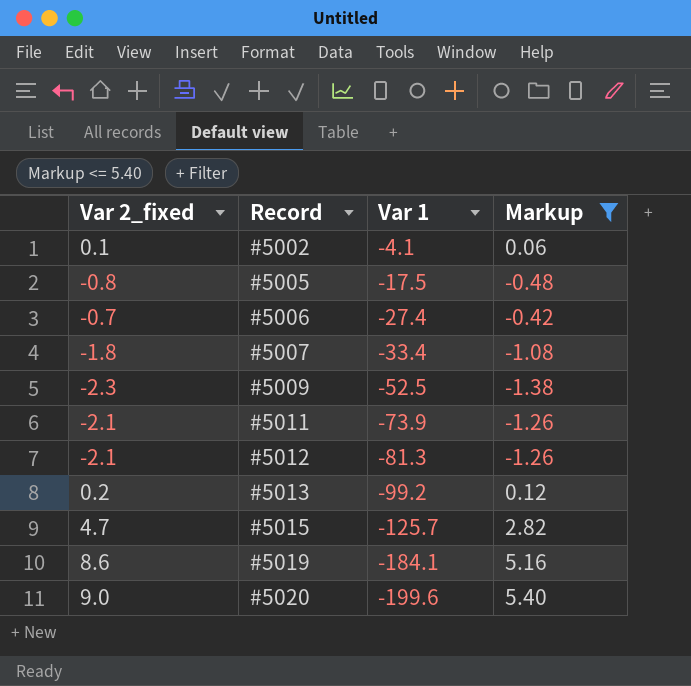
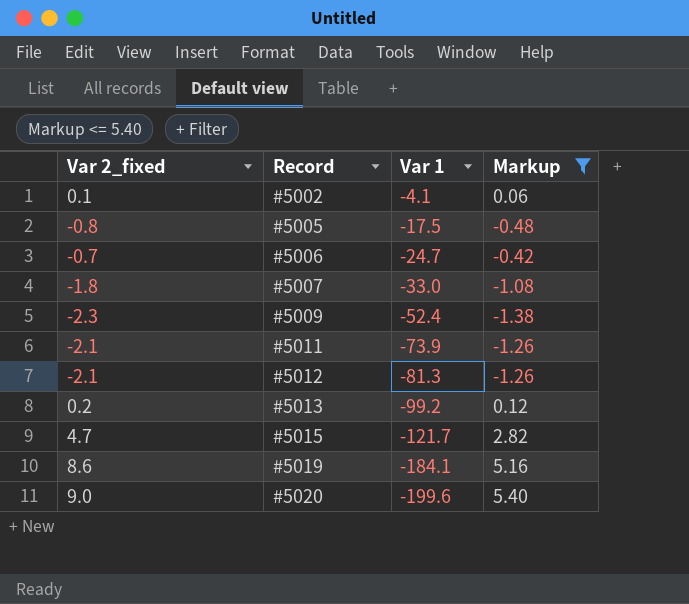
#5006 | Var 1: -27.4 -> -24.7
#5007 | Var 1: -33.4 -> -33.0
#5009 | Var 1: -52.5 -> -52.4
#5015 | Var 1: -125.7 -> -121.7

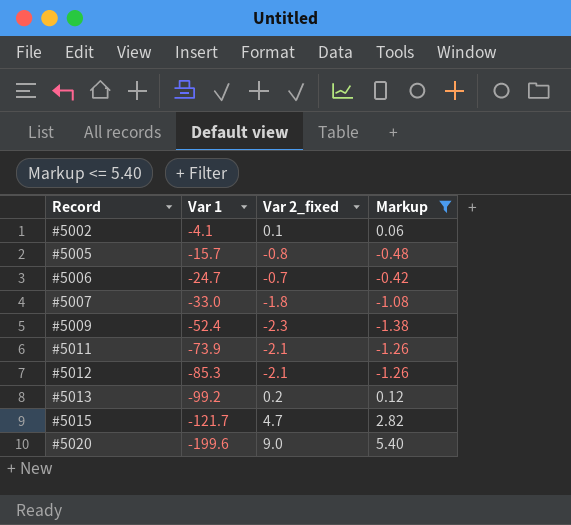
column Var 2_fixed | position: 1 -> 3
row #5019: 8.6 | -184.1 | 5.16 -> none
#5005 | Var 1: -17.5 -> -15.7
#5012 | Var 1: -81.3 -> -85.3

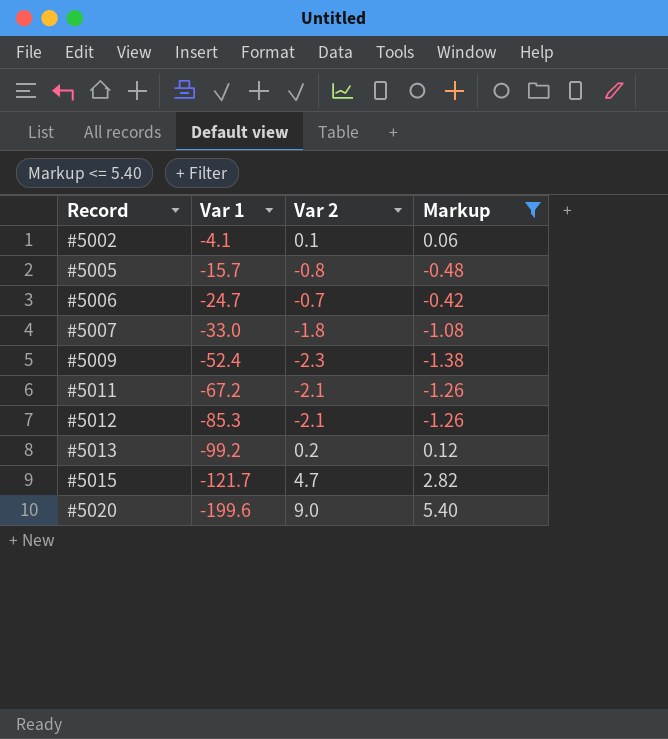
column name: Var 2_fixed -> Var 2
#5011 | Var 1: -73.9 -> -67.2

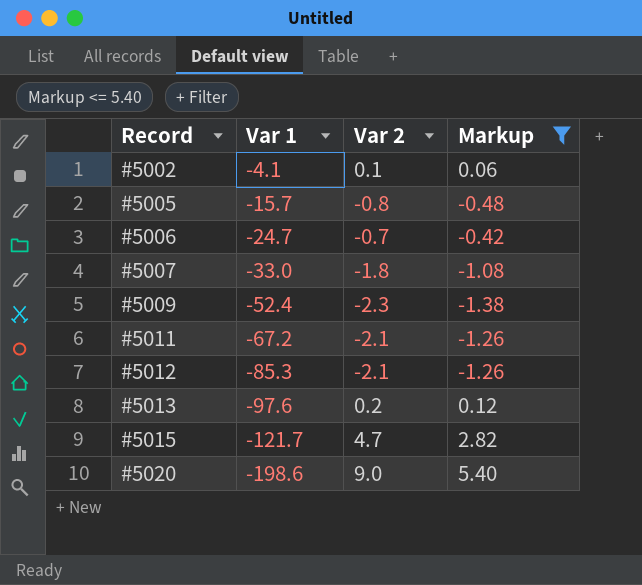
#5013 | Var 1: -99.2 -> -97.6
#5020 | Var 1: -199.6 -> -198.6

